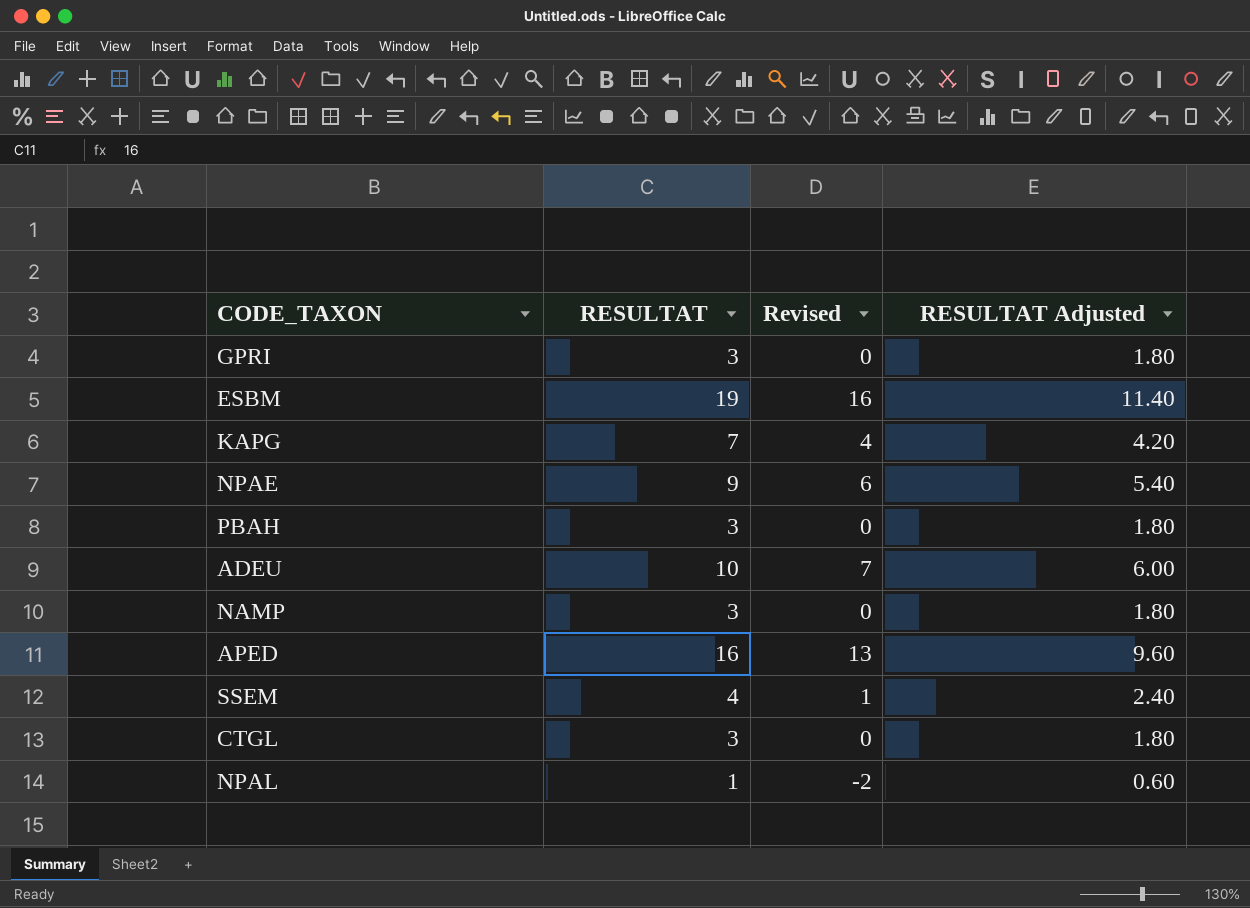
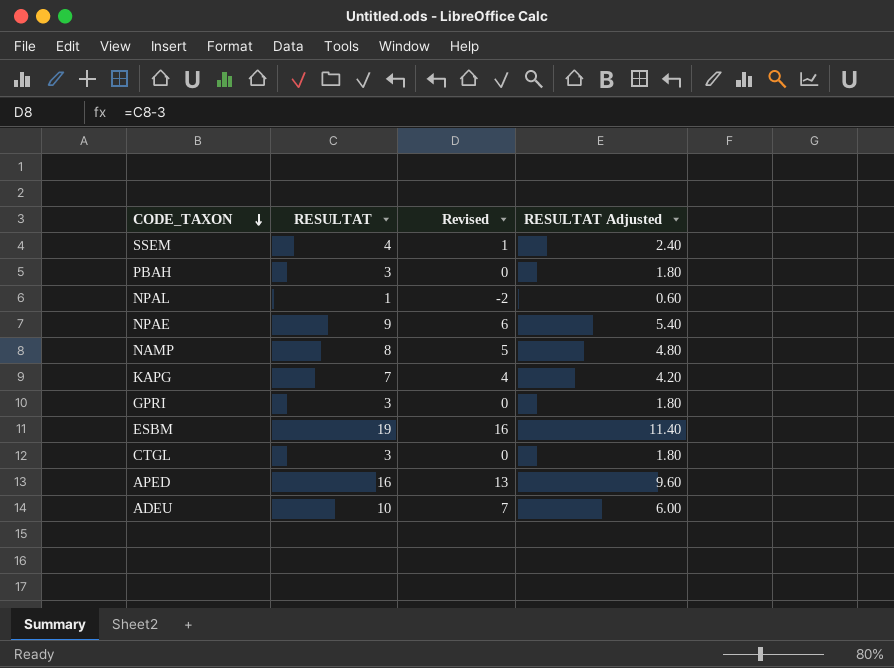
row order: none -> CODE_TAXON descending
NAMP | RESULTAT: 3 -> 8
NAMP | Revised: 0 -> 5
NAMP | RESULTAT Adjusted: 1.80 -> 4.80

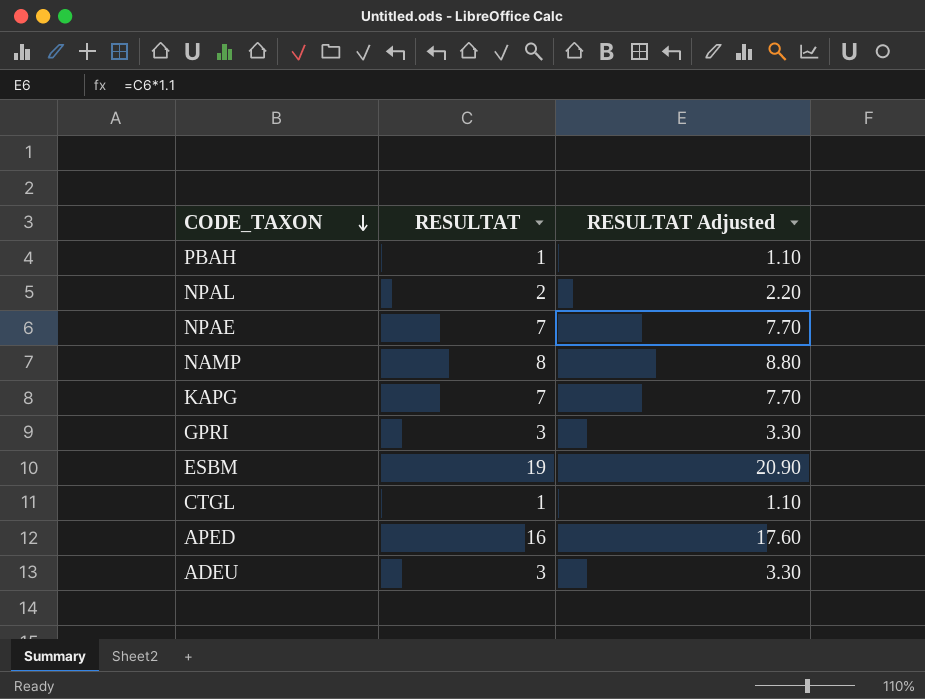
column Revised | formula: [RESULTAT] - 3 -> none
column RESULTAT Adjusted | formula: [RESULTAT] * 0.6 -> [RESULTAT] * 1.1
row SSEM: 4 | 1 | 2.40 -> none
PBAH | RESULTAT: 3 -> 1
NPAL | RESULTAT: 1 -> 2
NPAE | RESULTAT: 9 -> 7
CTGL | RESULTAT: 3 -> 1
ADEU | RESULTAT: 10 -> 3

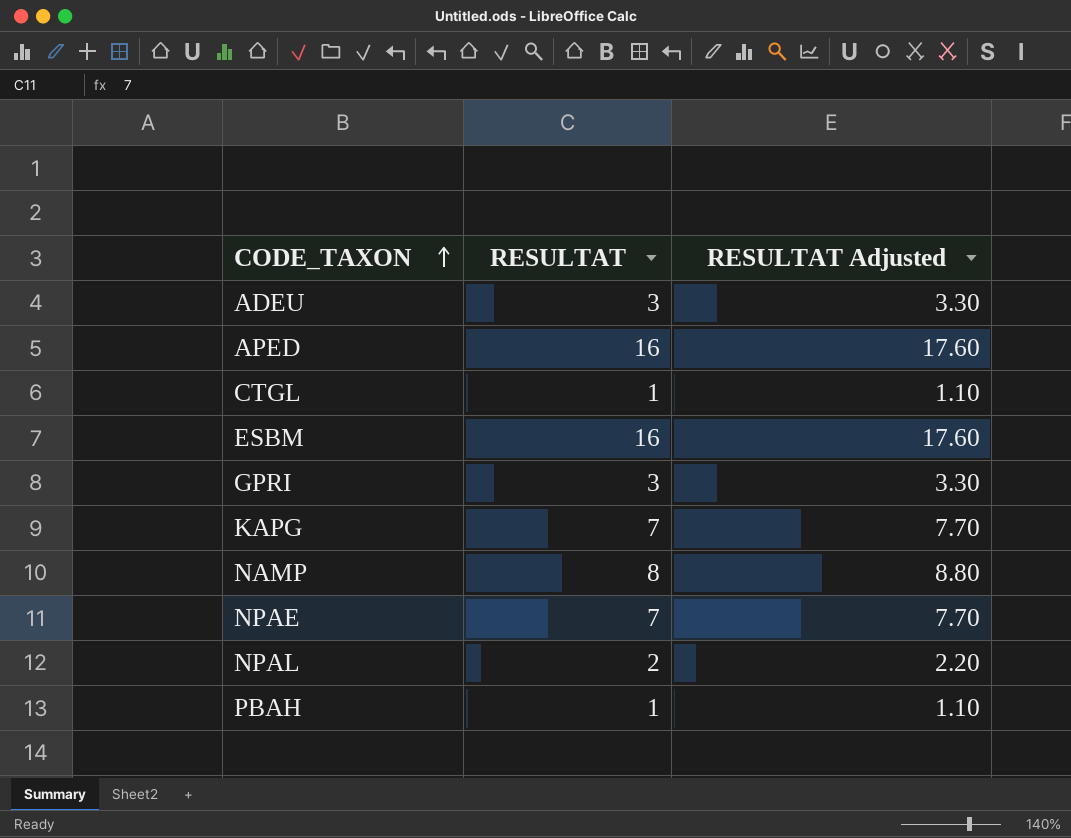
row order: CODE_TAXON descending -> CODE_TAXON ascending
ESBM | RESULTAT: 19 -> 16
ESBM | RESULTAT Adjusted: 20.90 -> 17.60

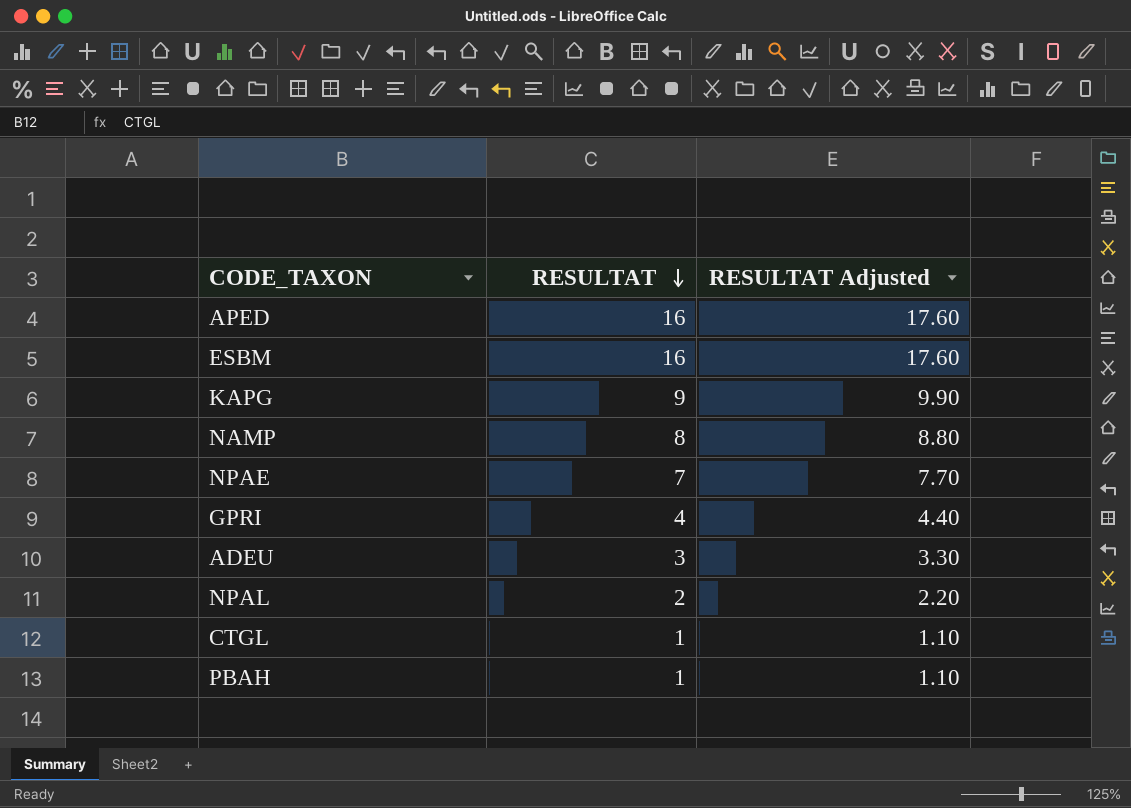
row order: CODE_TAXON ascending -> RESULTAT descending
KAPG | RESULTAT: 7 -> 9
KAPG | RESULTAT Adjusted: 7.70 -> 9.90
GPRI | RESULTAT: 3 -> 4
GPRI | RESULTAT Adjusted: 3.30 -> 4.40

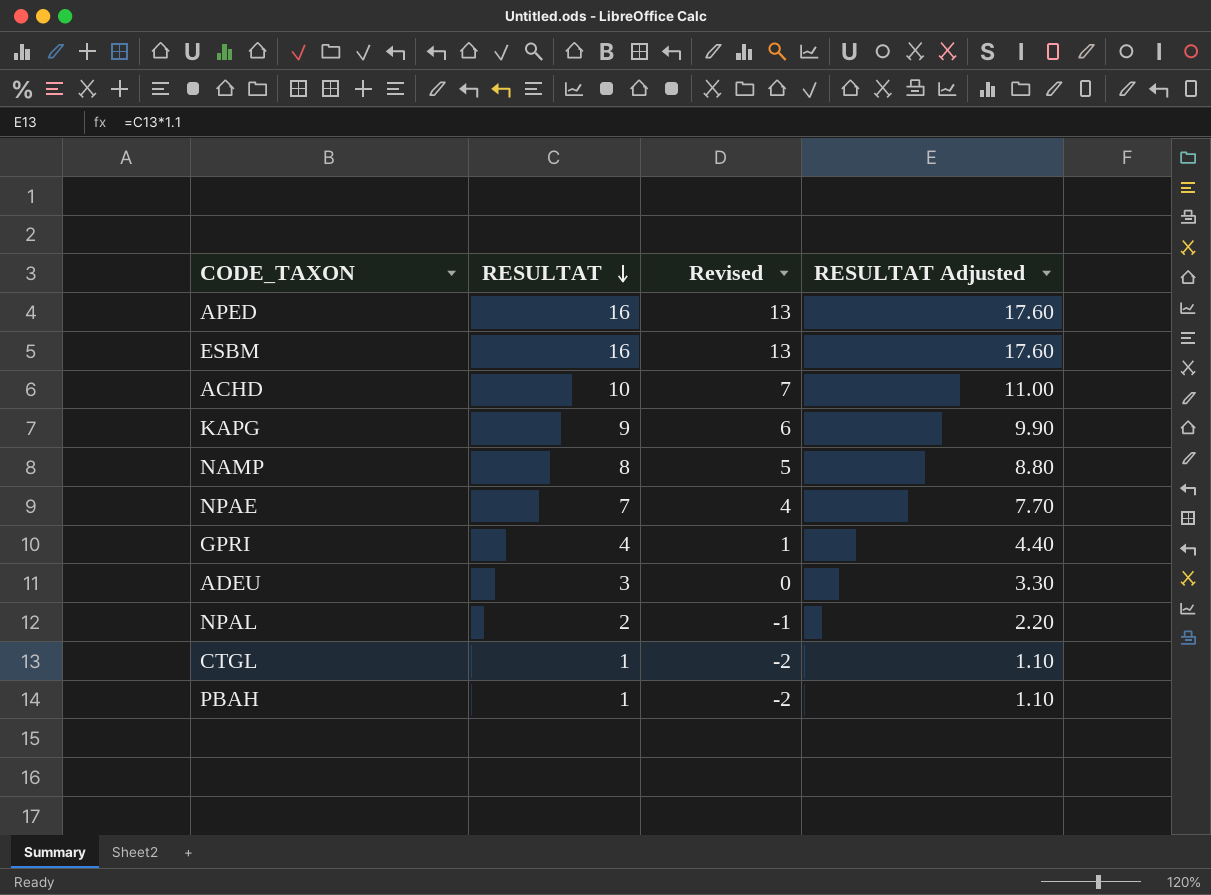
column Revised | formula: none -> [RESULTAT] - 3
row ACHD: none -> 10 | 7 | 11.00

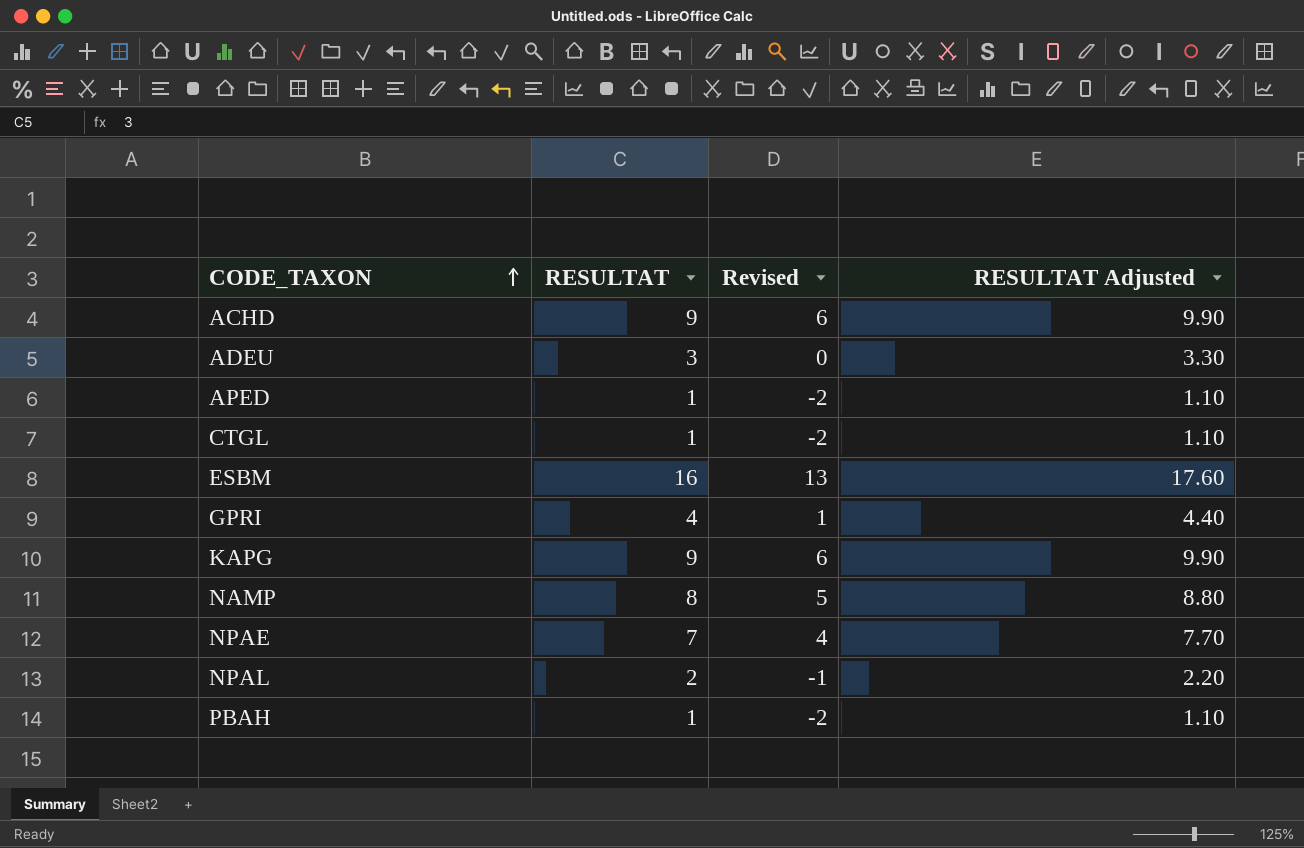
row order: RESULTAT descending -> CODE_TAXON ascending
ACHD | RESULTAT: 10 -> 9
ACHD | Revised: 7 -> 6
ACHD | RESULTAT Adjusted: 11.00 -> 9.90
APED | RESULTAT: 16 -> 1
APED | Revised: 13 -> -2
APED | RESULTAT Adjusted: 17.60 -> 1.10

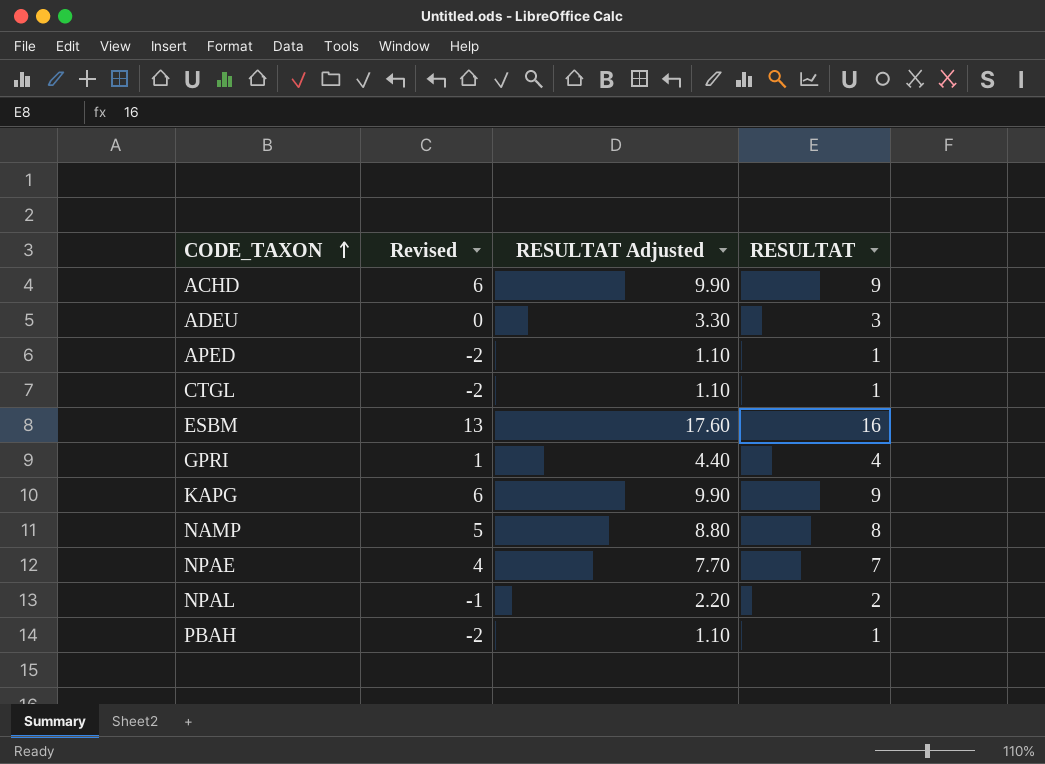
column RESULTAT | position: 2 -> 4

